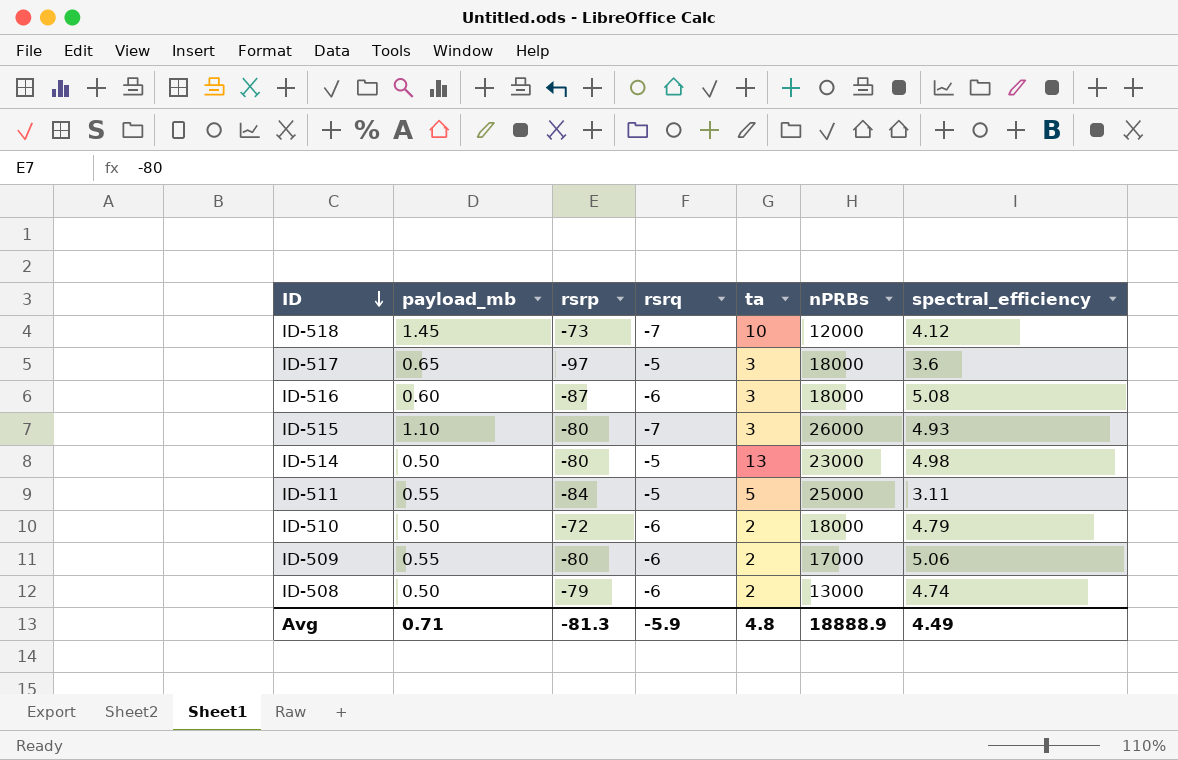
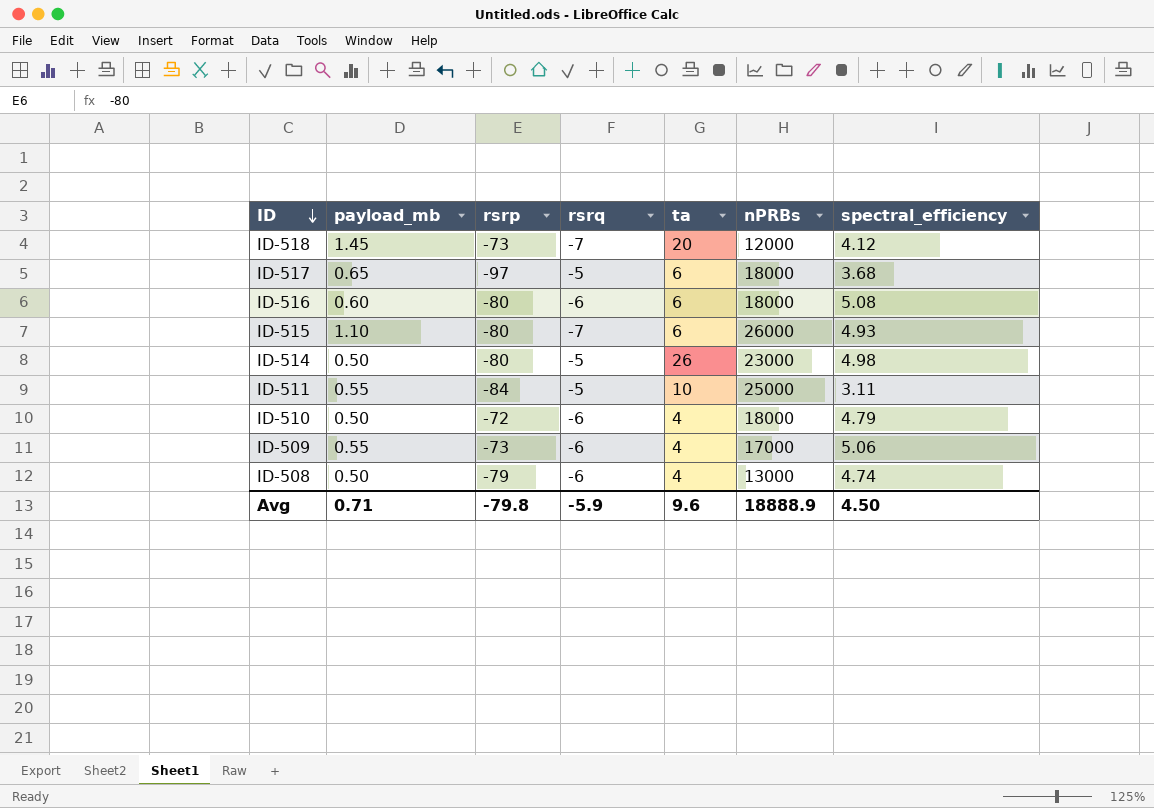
ID-518 | ta: 10 -> 20
ID-517 | ta: 3 -> 6
ID-517 | spectral_efficiency: 3.6 -> 3.68
ID-516 | rsrp: -87 -> -80
ID-516 | ta: 3 -> 6
ID-515 | ta: 3 -> 6
ID-514 | ta: 13 -> 26
ID-511 | ta: 5 -> 10
ID-510 | ta: 2 -> 4
ID-509 | rsrp: -80 -> -73
ID-509 | ta: 2 -> 4
ID-508 | ta: 2 -> 4
Avg | rsrp: -81.3 -> -79.8
Avg | ta: 4.8 -> 9.6
Avg | spectral_efficiency: 4.49 -> 4.50

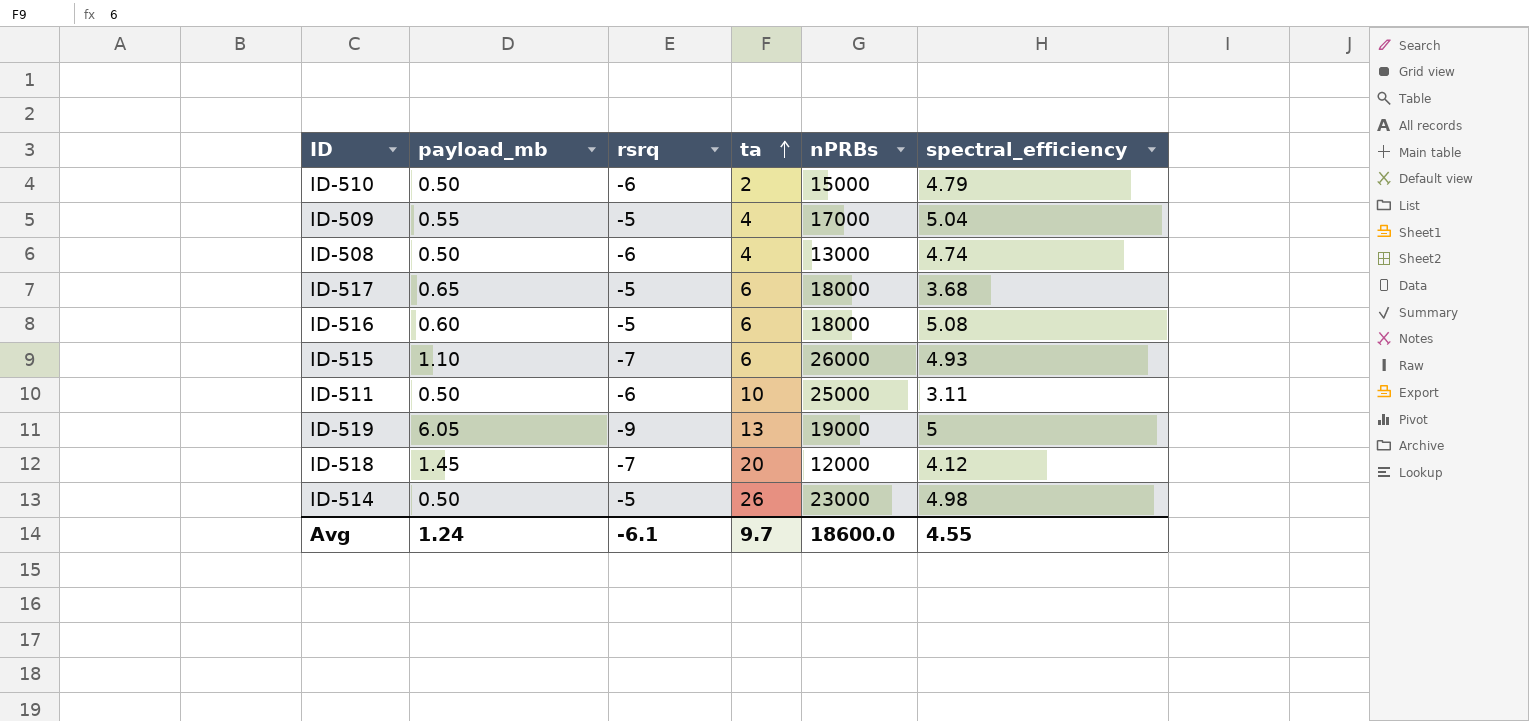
row order: ID descending -> ta ascending
column rsrp | position: 3 -> none
ID-510 | ta: 4 -> 2
ID-510 | nPRBs: 18000 -> 15000
ID-509 | rsrq: -6 -> -5
ID-509 | spectral_efficiency: 5.06 -> 5.04
ID-516 | rsrq: -6 -> -5
ID-511 | payload_mb: 0.55 -> 0.50
ID-511 | rsrq: -5 -> -6
row ID-519: none -> 6.05 | -9 | 13 | 19000 | 5
Avg | payload_mb: 0.71 -> 1.24
Avg | rsrq: -5.9 -> -6.1
Avg | ta: 9.6 -> 9.7
Avg | nPRBs: 18888.9 -> 18600.0
Avg | spectral_efficiency: 4.50 -> 4.55

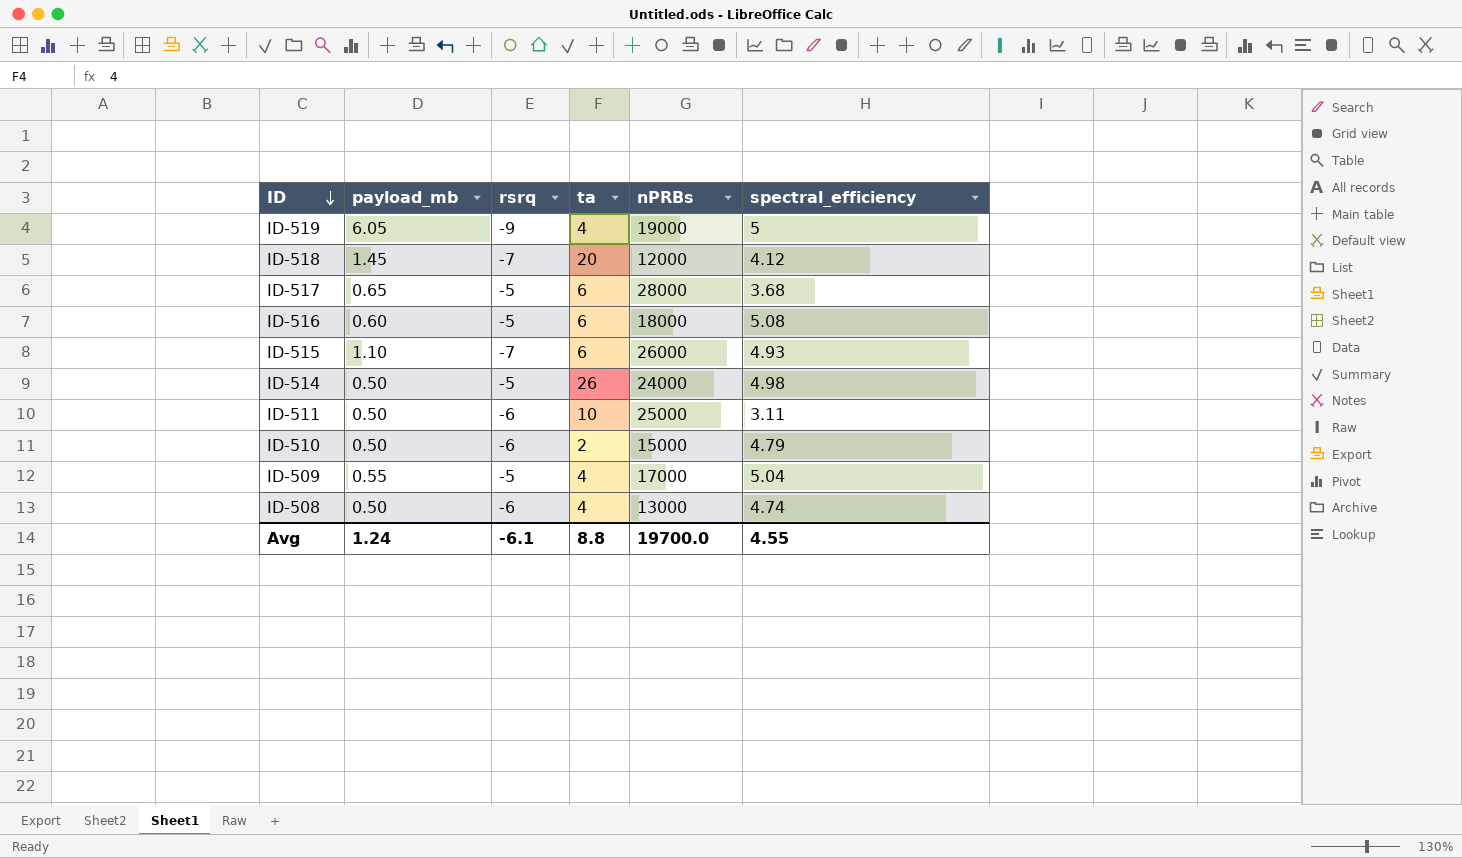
row order: ta ascending -> ID descending
ID-519 | ta: 13 -> 4
ID-517 | nPRBs: 18000 -> 28000
ID-514 | nPRBs: 23000 -> 24000
Avg | ta: 9.7 -> 8.8
Avg | nPRBs: 18600.0 -> 19700.0

